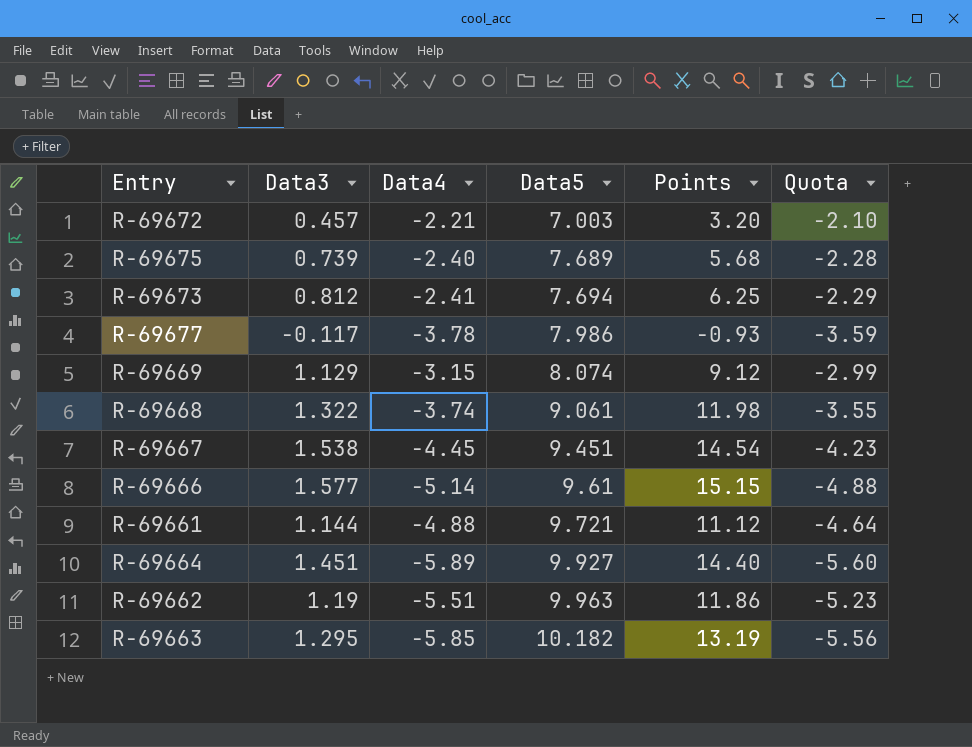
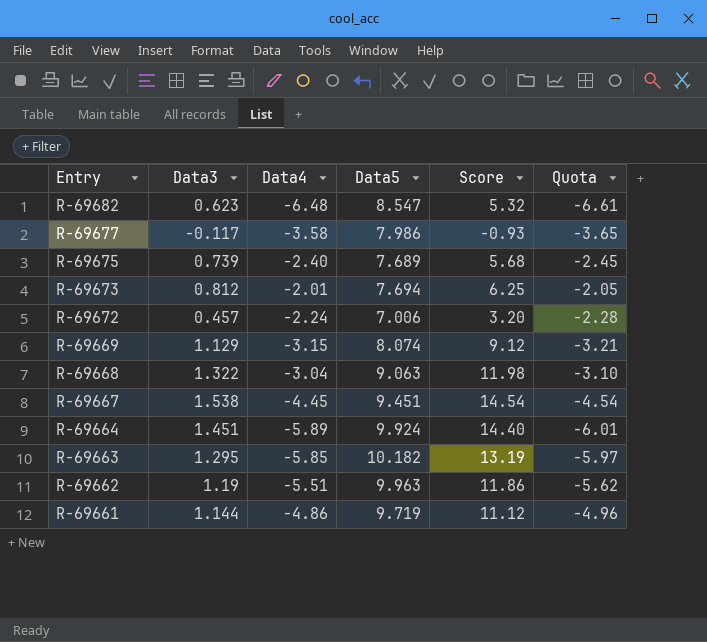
row order: Data5 ascending -> Entry descending
column name: Points -> Score
column Quota | formula: [Data4] * 0.95 -> [Data4] * 1.02
row R-69666: 1.577 | -5.14 | 9.61 | 15.15 | -4.88 -> none
row R-69682: none -> 0.623 | -6.48 | 8.547 | 5.32 | -6.61
R-69677 | Data4: -3.78 -> -3.58
R-69673 | Data4: -2.41 -> -2.01
R-69672 | Data4: -2.21 -> -2.24
R-69672 | Data5: 7.003 -> 7.006
R-69668 | Data4: -3.74 -> -3.04
R-69668 | Data5: 9.061 -> 9.063
R-69664 | Data5: 9.927 -> 9.924
R-69661 | Data4: -4.88 -> -4.86
R-69661 | Data5: 9.721 -> 9.719

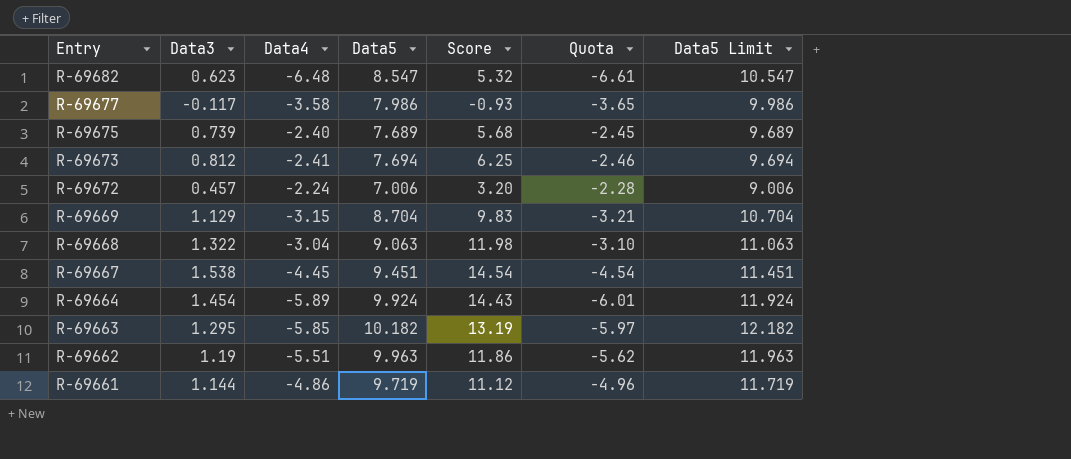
column Data5 Limit | formula: none -> [Data5] + 2
R-69673 | Data4: -2.01 -> -2.41
R-69673 | Quota: -2.05 -> -2.46
R-69669 | Data5: 8.074 -> 8.704
R-69669 | Score: 9.12 -> 9.83
R-69664 | Data3: 1.451 -> 1.454
R-69664 | Score: 14.40 -> 14.43

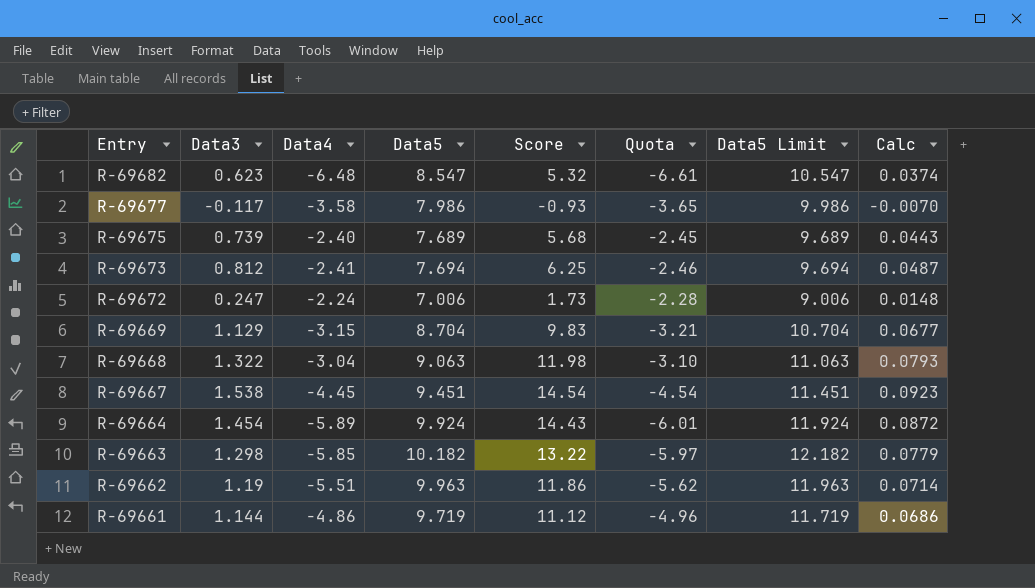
column Calc | formula: none -> [Data3] * 0.06
R-69672 | Data3: 0.457 -> 0.247
R-69672 | Score: 3.20 -> 1.73
R-69663 | Data3: 1.295 -> 1.298
R-69663 | Score: 13.19 -> 13.22

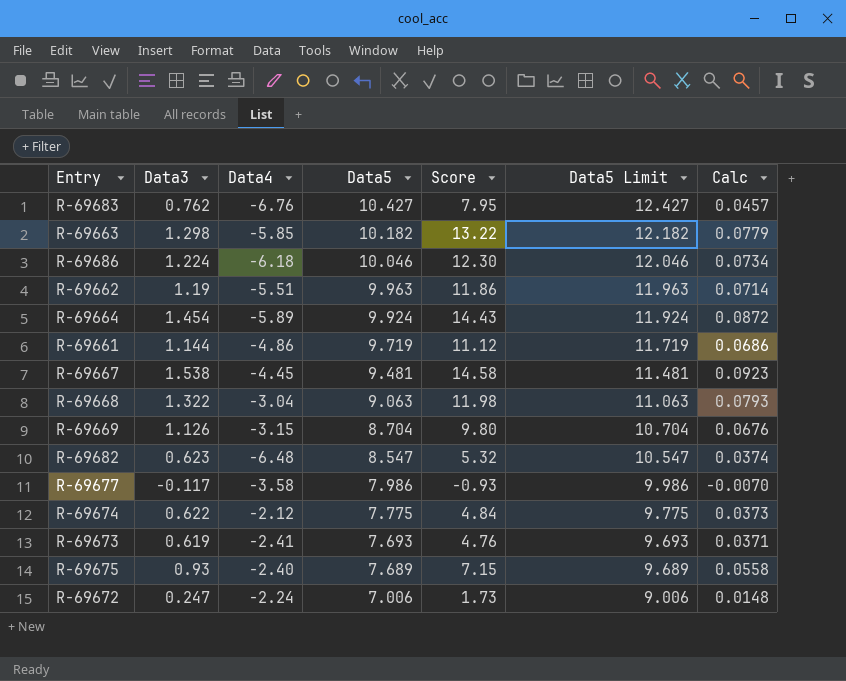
row order: Entry descending -> Data5 descending
column Quota | formula: [Data4] * 1.02 -> none
row R-69683: none -> 0.762 | -6.76 | 10.427 | 7.95 | 12.427 | 0.0457
row R-69686: none -> 1.224 | -6.18 | 10.046 | 12.30 | 12.046 | 0.0734
R-69667 | Data5: 9.451 -> 9.481
R-69667 | Score: 14.54 -> 14.58
R-69667 | Data5 Limit: 11.451 -> 11.481
R-69669 | Data3: 1.129 -> 1.126
R-69669 | Score: 9.83 -> 9.80
R-69669 | Calc: 0.0677 -> 0.0676
row R-69674: none -> 0.622 | -2.12 | 7.775 | 4.84 | 9.775 | 0.0373
R-69673 | Data3: 0.812 -> 0.619
R-69673 | Data5: 7.694 -> 7.693
R-69673 | Score: 6.25 -> 4.76
R-69673 | Data5 Limit: 9.694 -> 9.693
R-69673 | Calc: 0.0487 -> 0.0371
R-69675 | Data3: 0.739 -> 0.93
R-69675 | Score: 5.68 -> 7.15
R-69675 | Calc: 0.0443 -> 0.0558

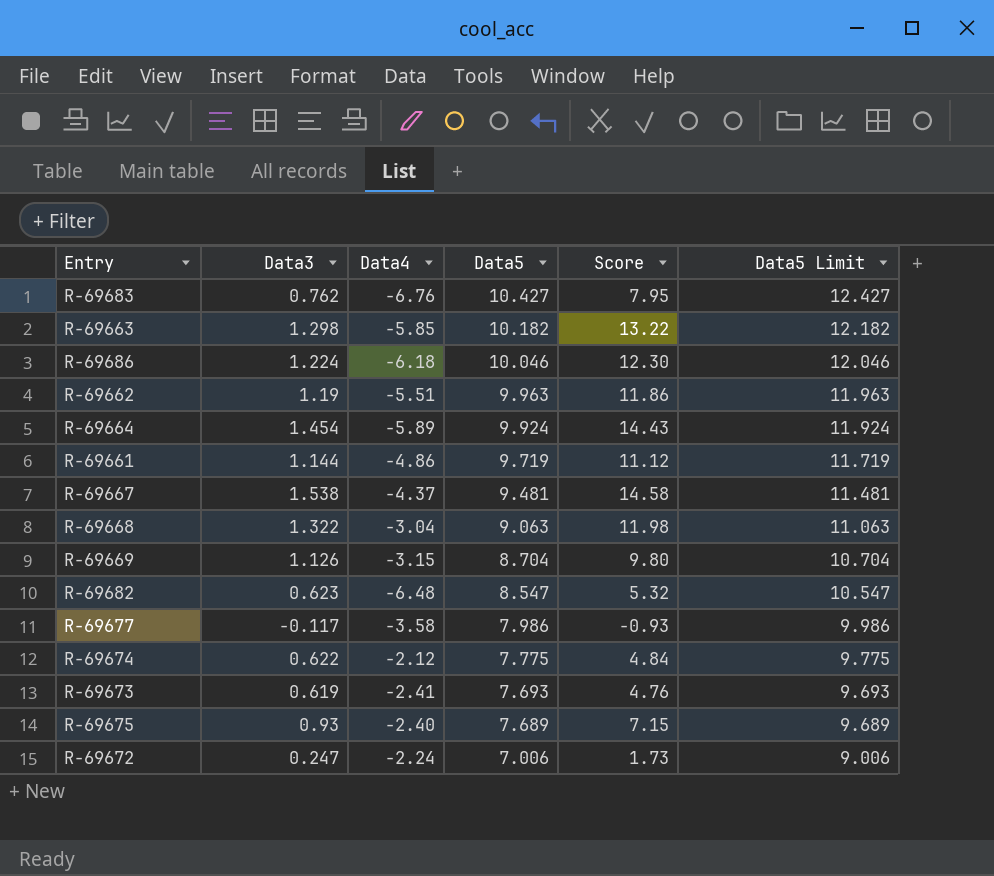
column Calc | formula: [Data3] * 0.06 -> none
R-69667 | Data4: -4.45 -> -4.37

